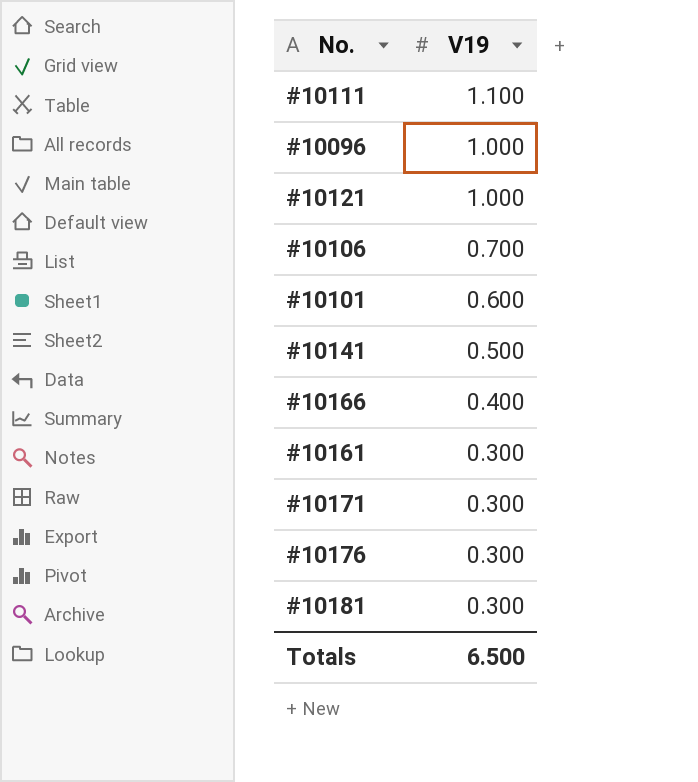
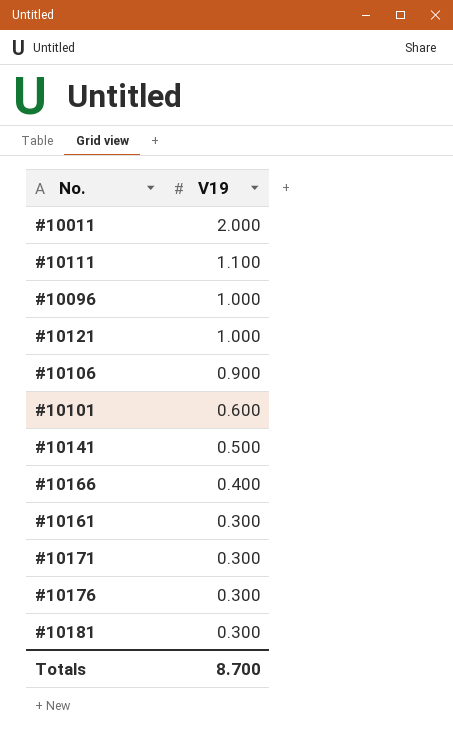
row #10011: none -> 2.000
#10106 | V19: 0.700 -> 0.900
Totals | V19: 6.500 -> 8.700

